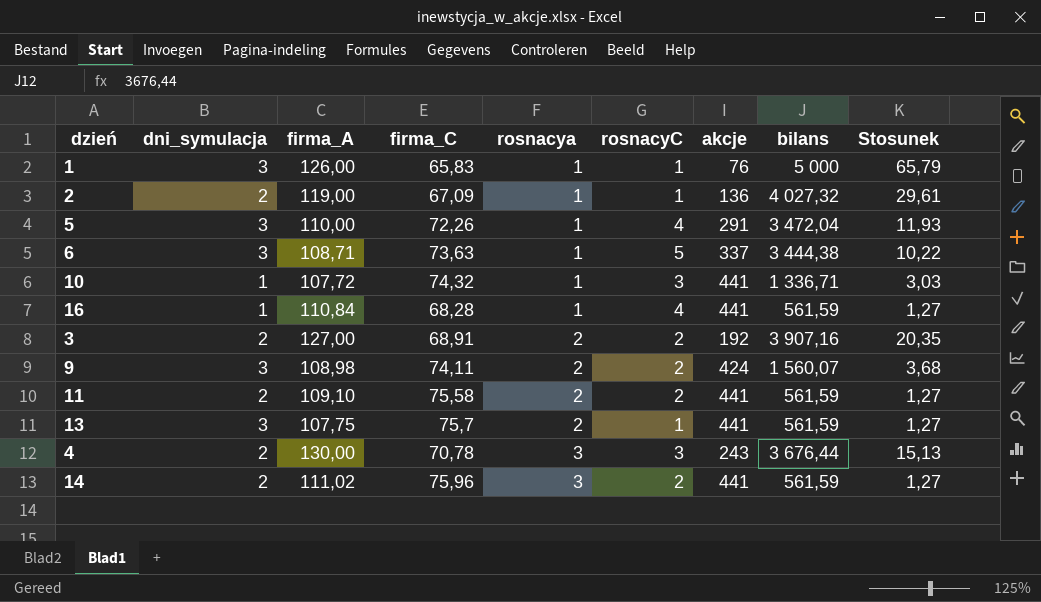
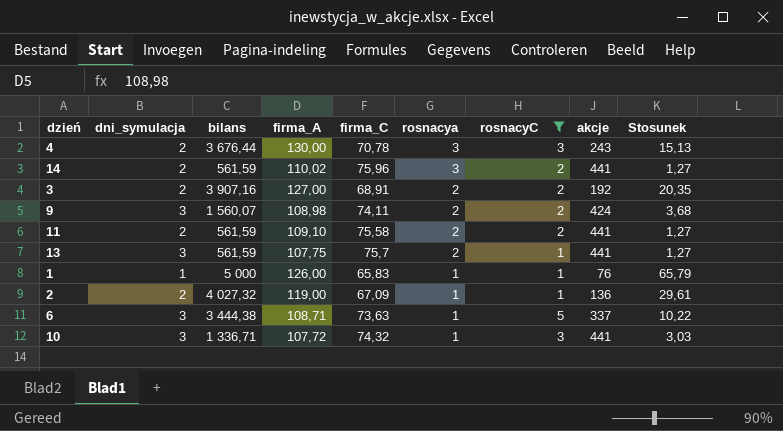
filter: none -> rosnacyC != 4
row order: rosnacya ascending -> rosnacya descending
column bilans | position: 8 -> 3
14 | firma_A: 111,02 -> 110,02
1 | dni_symulacja: 3 -> 1
10 | dni_symulacja: 1 -> 3

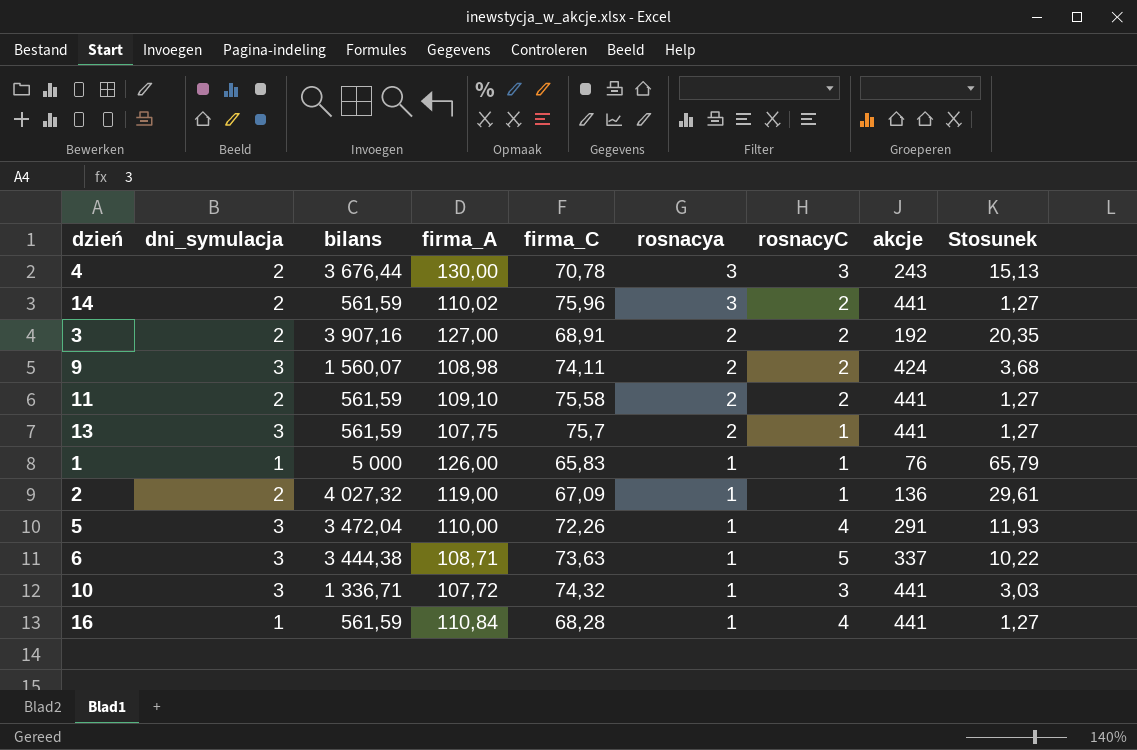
filter: rosnacyC != 4 -> none

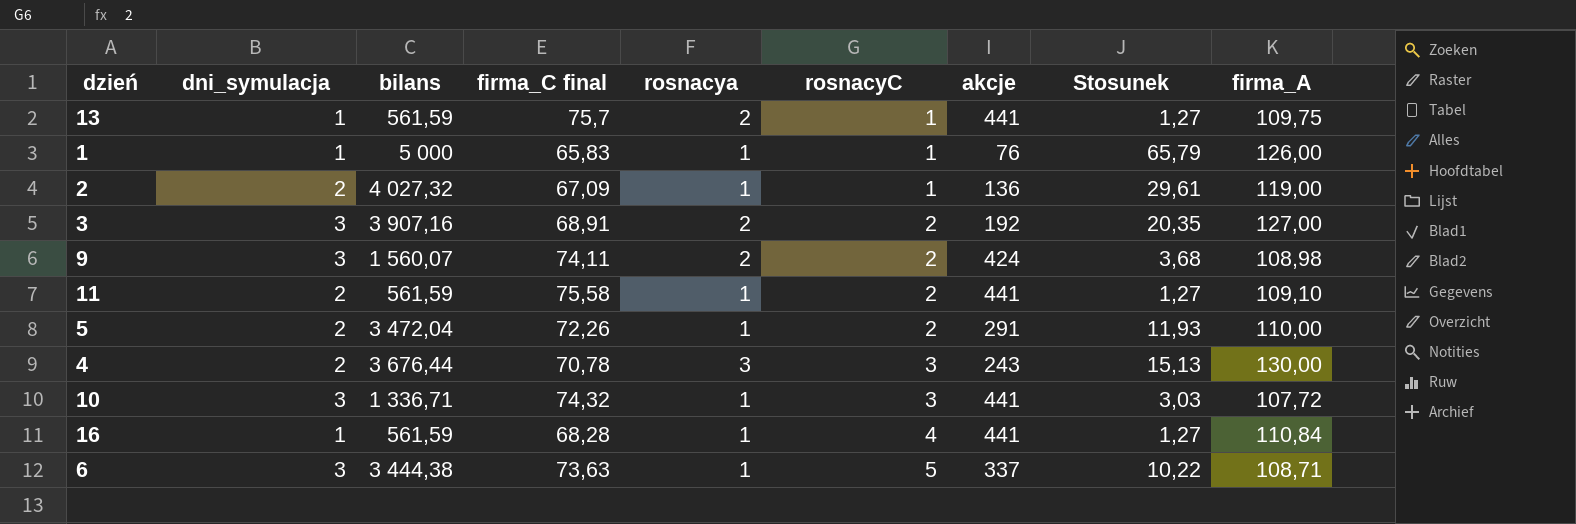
row order: rosnacya descending -> rosnacyC ascending
column name: firma_C -> firma_C final
column firma_A | position: 4 -> 9
row 14: 2 | 561,59 | 110,02 | 75,96 | 3 | 2 | 441 | 1,27 -> none
13 | dni_symulacja: 3 -> 1
13 | firma_A: 107,75 -> 109,75
3 | dni_symulacja: 2 -> 3
11 | rosnacya: 2 -> 1
5 | dni_symulacja: 3 -> 2
5 | rosnacyC: 4 -> 2

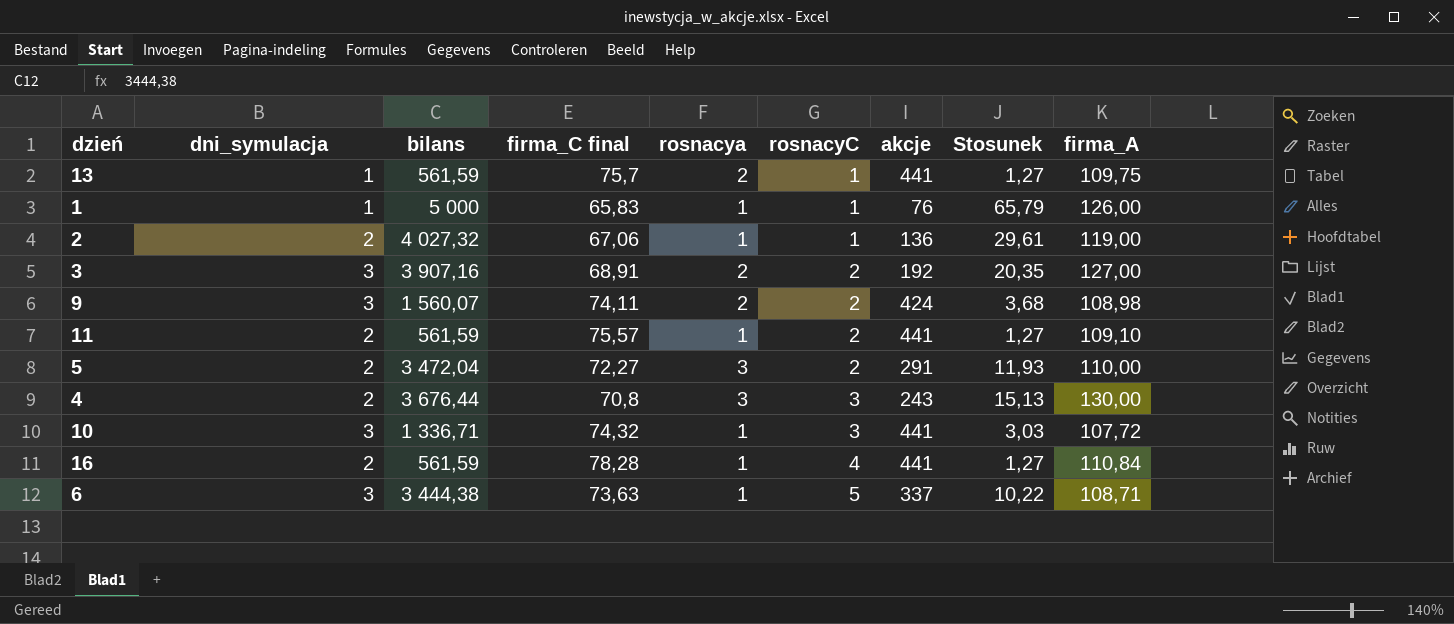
2 | firma_C final: 67,09 -> 67,06
11 | firma_C final: 75,58 -> 75,57
5 | firma_C final: 72,26 -> 72,27
5 | rosnacya: 1 -> 3
4 | firma_C final: 70,78 -> 70,8
16 | dni_symulacja: 1 -> 2
16 | firma_C final: 68,28 -> 78,28

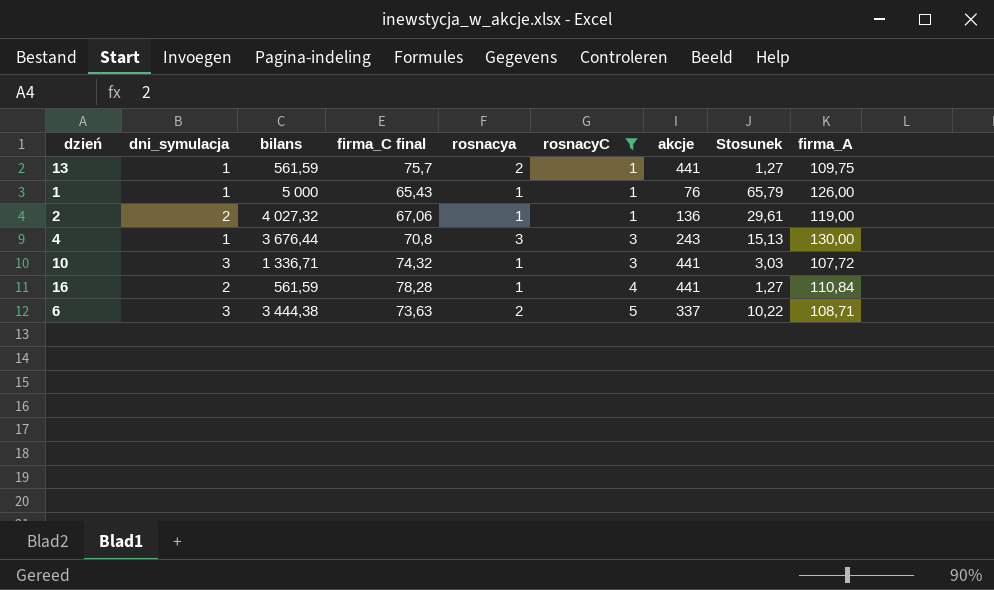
filter: none -> rosnacyC != 2
1 | firma_C final: 65,83 -> 65,43
4 | dni_symulacja: 2 -> 1
6 | rosnacya: 1 -> 2

